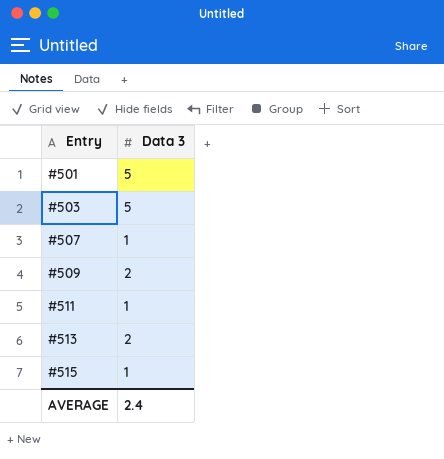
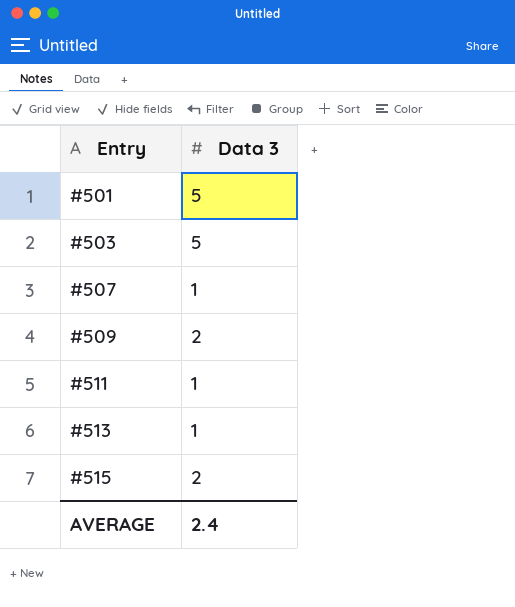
#513 | Data 3: 2 -> 1
#515 | Data 3: 1 -> 2

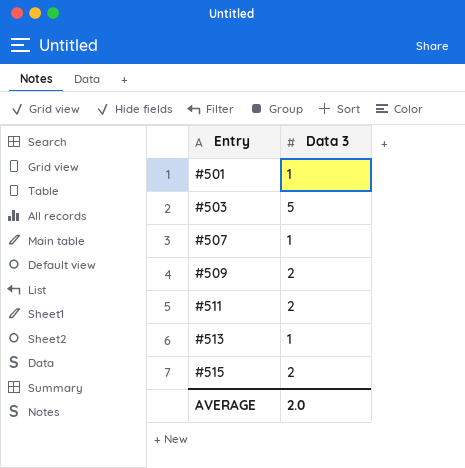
#501 | Data 3: 5 -> 1
#511 | Data 3: 1 -> 2
AVERAGE | Data 3: 2.4 -> 2.0

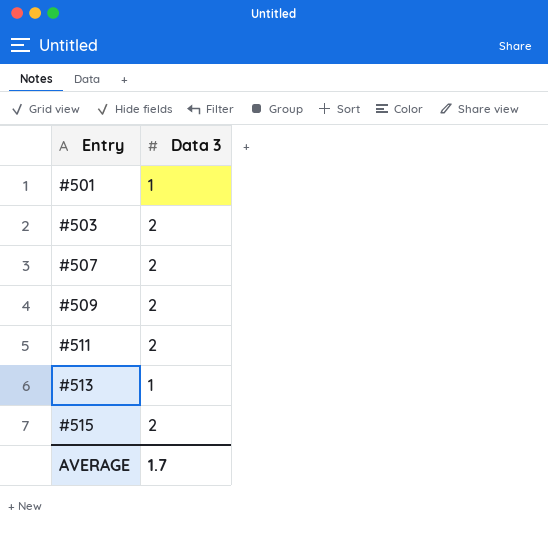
#503 | Data 3: 5 -> 2
#507 | Data 3: 1 -> 2
AVERAGE | Data 3: 2.0 -> 1.7

